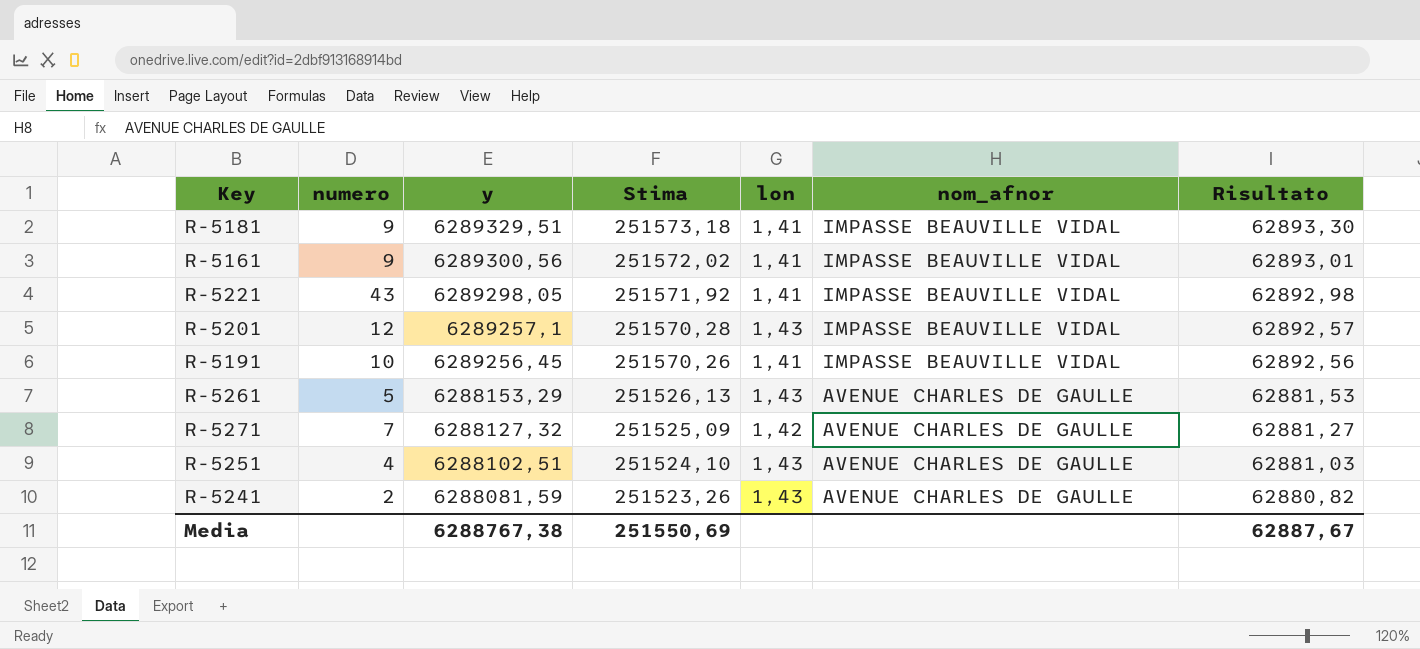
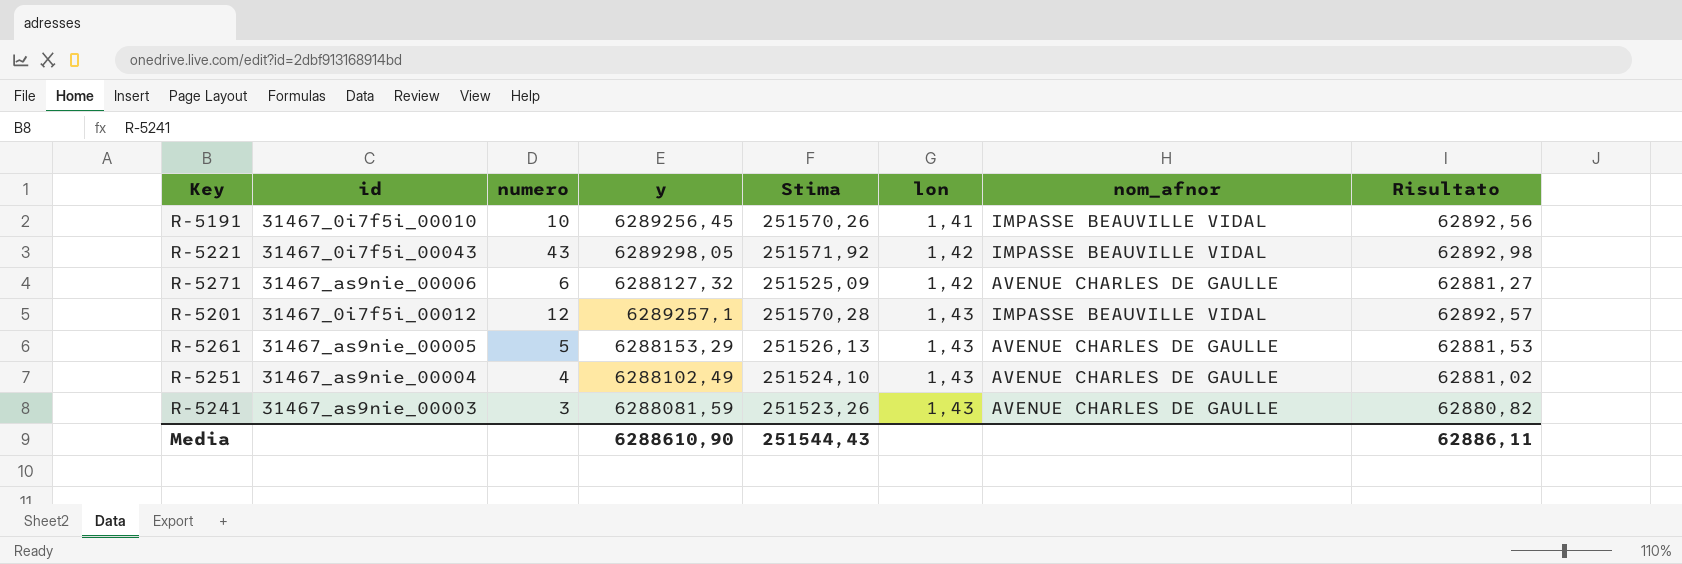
row order: y descending -> lon ascending
column id | position: none -> 2
row R-5181: 9 | 6289329,51 | 251573,18 | 1,41 | IMPASSE BEAUVILLE VIDAL | 62893,30 -> none
row R-5161: 9 | 6289300,56 | 251572,02 | 1,41 | IMPASSE BEAUVILLE VIDAL | 62893,01 -> none
R-5221 | lon: 1,41 -> 1,42
R-5271 | numero: 7 -> 6
R-5251 | y: 6288102,51 -> 6288102,49
R-5251 | Risultato: 62881,03 -> 62881,02
R-5241 | numero: 2 -> 3
Media | y: 6288767,38 -> 6288610,90
Media | Stima: 251550,69 -> 251544,43
Media | Risultato: 62887,67 -> 62886,11

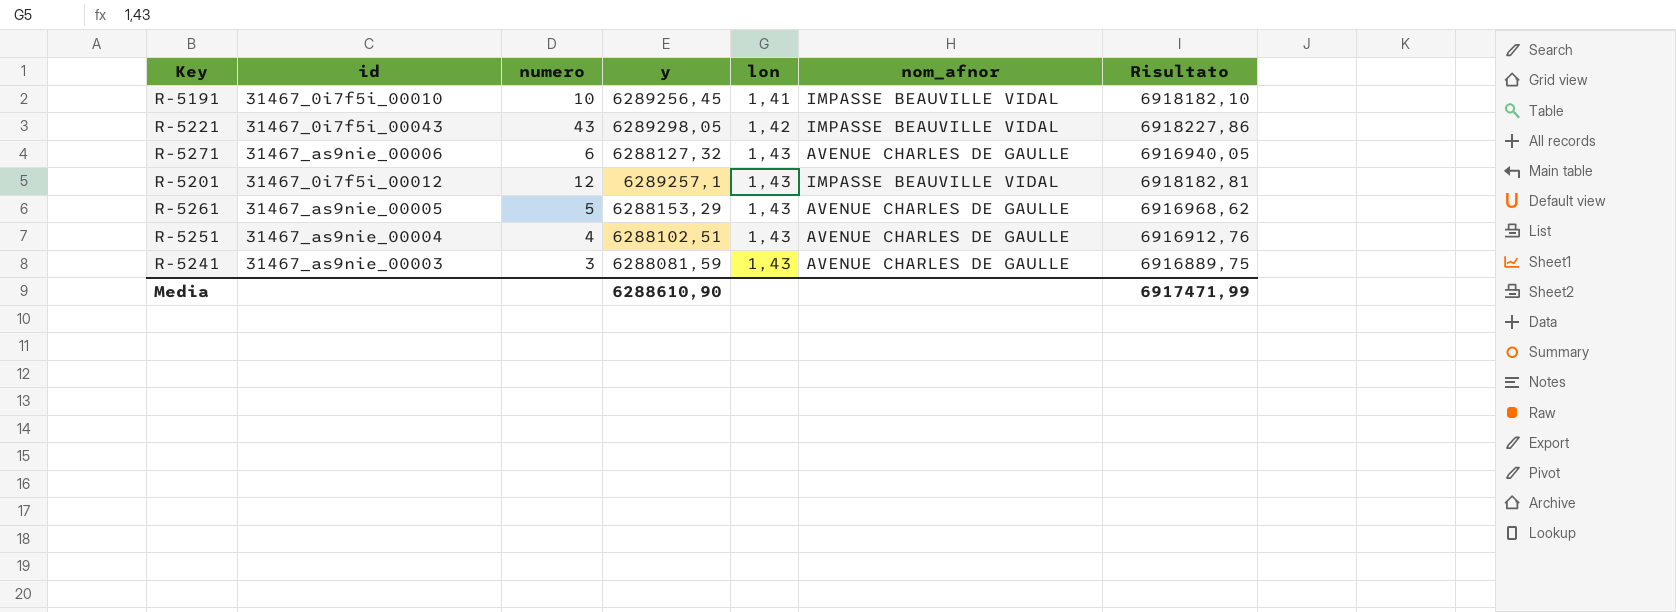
column Stima | formula: [y] * 0,04 -> none
column Risultato | formula: [y] * 0,01 -> [y] * 1,1
R-5271 | lon: 1,42 -> 1,43
R-5251 | y: 6288102,49 -> 6288102,51
Media | Risultato: 62886,11 -> 6917471,99

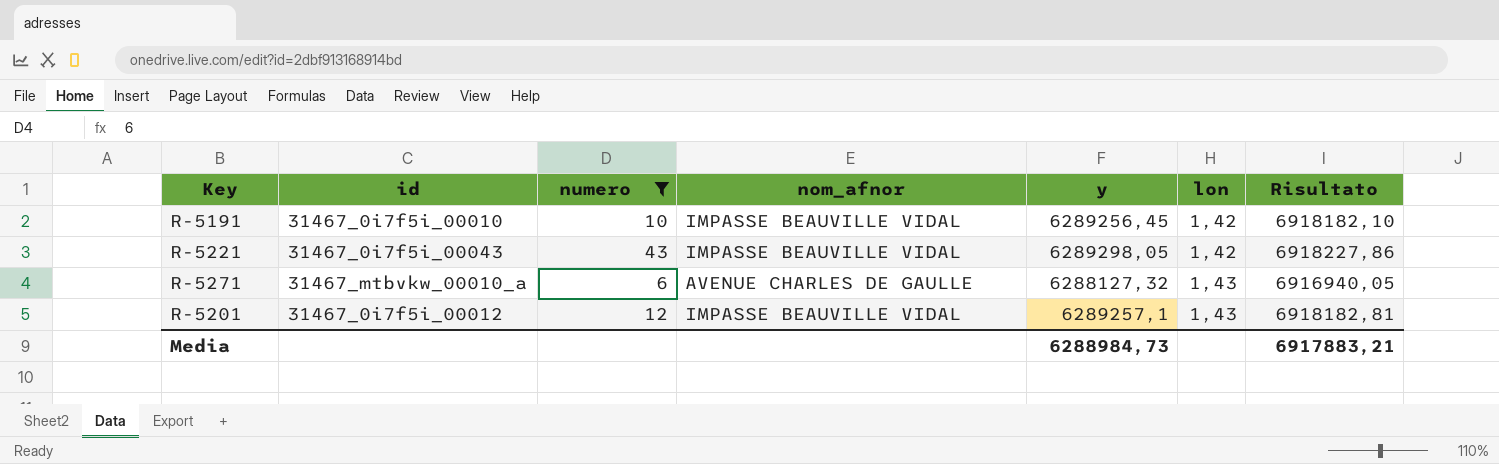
filter: none -> numero >= 6
column nom_afnor | position: 6 -> 4
R-5191 | lon: 1,41 -> 1,42
R-5271 | id: 31467_as9nie_00006 -> 31467_mtbvkw_00010_a
Media | y: 6288610,90 -> 6288984,73
Media | Risultato: 6917471,99 -> 6917883,21

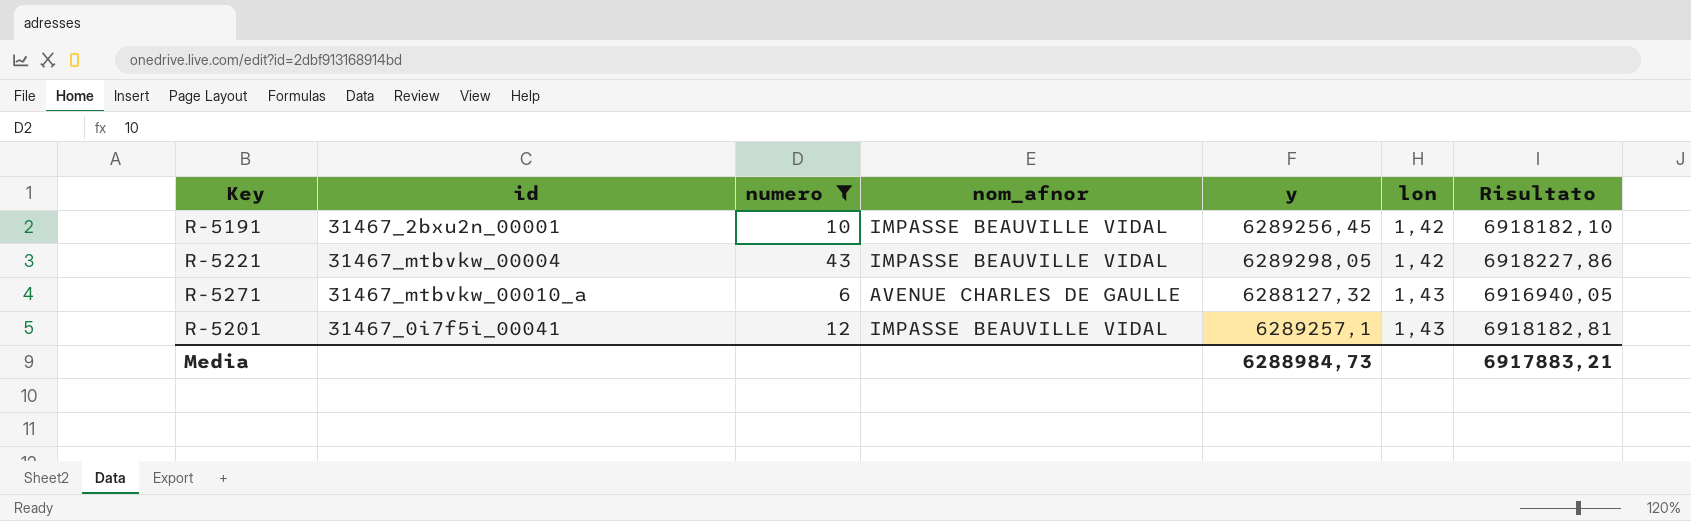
R-5191 | id: 31467_0i7f5i_00010 -> 31467_2bxu2n_00001
R-5221 | id: 31467_0i7f5i_00043 -> 31467_mtbvkw_00004
R-5201 | id: 31467_0i7f5i_00012 -> 31467_0i7f5i_00041

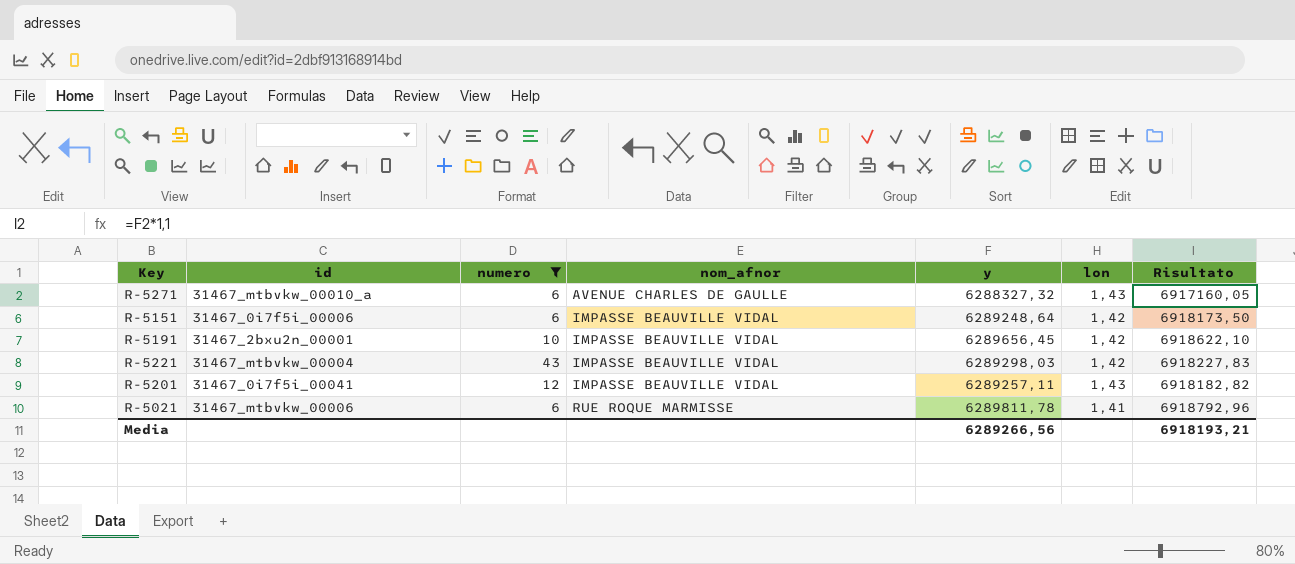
row order: lon ascending -> nom_afnor ascending
R-5271 | y: 6288127,32 -> 6288327,32
R-5271 | Risultato: 6916940,05 -> 6917160,05
row R-5151: none -> 31467_0i7f5i_00006 | 6 | IMPASSE BEAUVILLE VIDAL | 6289248,64 | 1,42 | 6918173,50
R-5191 | y: 6289256,45 -> 6289656,45
R-5191 | Risultato: 6918182,10 -> 6918622,10
R-5221 | y: 6289298,05 -> 6289298,03
R-5221 | Risultato: 6918227,86 -> 6918227,83
R-5201 | y: 6289257,1 -> 6289257,11
R-5201 | Risultato: 6918182,81 -> 6918182,82
row R-5021: none -> 31467_mtbvkw_00006 | 6 | RUE ROQUE MARMISSE | 6289811,78 | 1,41 | 6918792,96
Media | y: 6288984,73 -> 6289266,56
Media | Risultato: 6917883,21 -> 6918193,21

